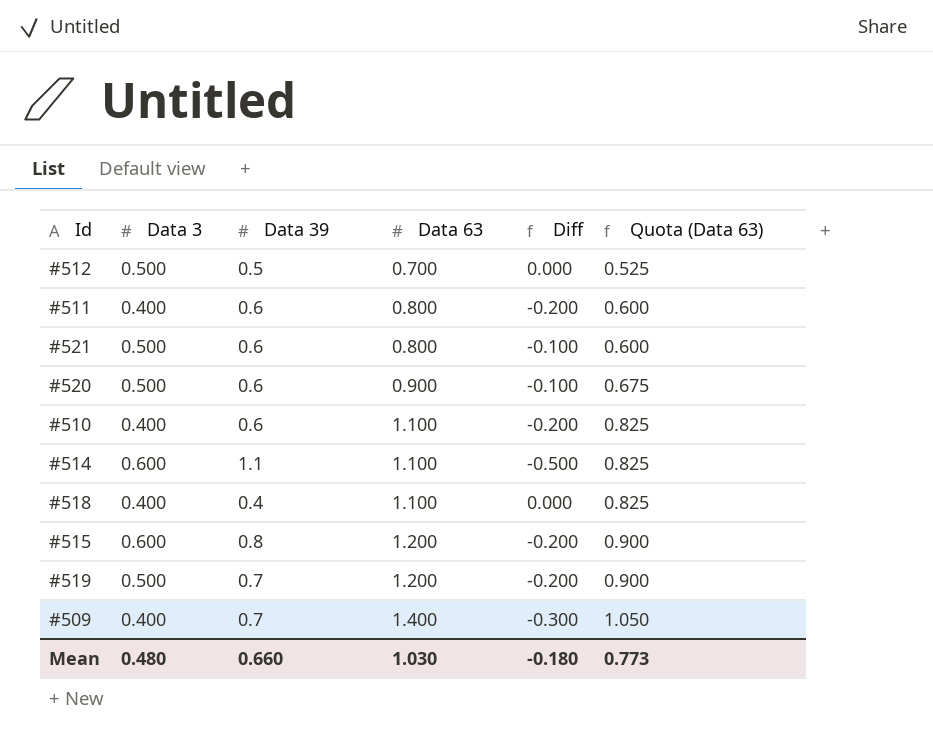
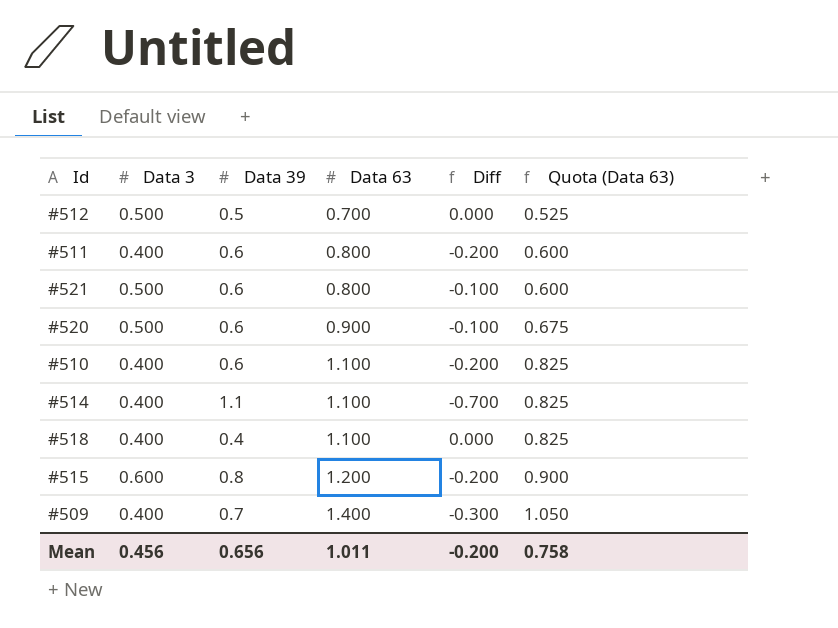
row #519: 0.500 | 0.7 | 1.200 | -0.200 | 0.900 -> none
#514 | Data 3: 0.600 -> 0.400
#514 | Diff: -0.500 -> -0.700
Mean | Data 3: 0.480 -> 0.456
Mean | Data 39: 0.660 -> 0.656
Mean | Data 63: 1.030 -> 1.011
Mean | Diff: -0.180 -> -0.200
Mean | Quota (Data 63): 0.773 -> 0.758

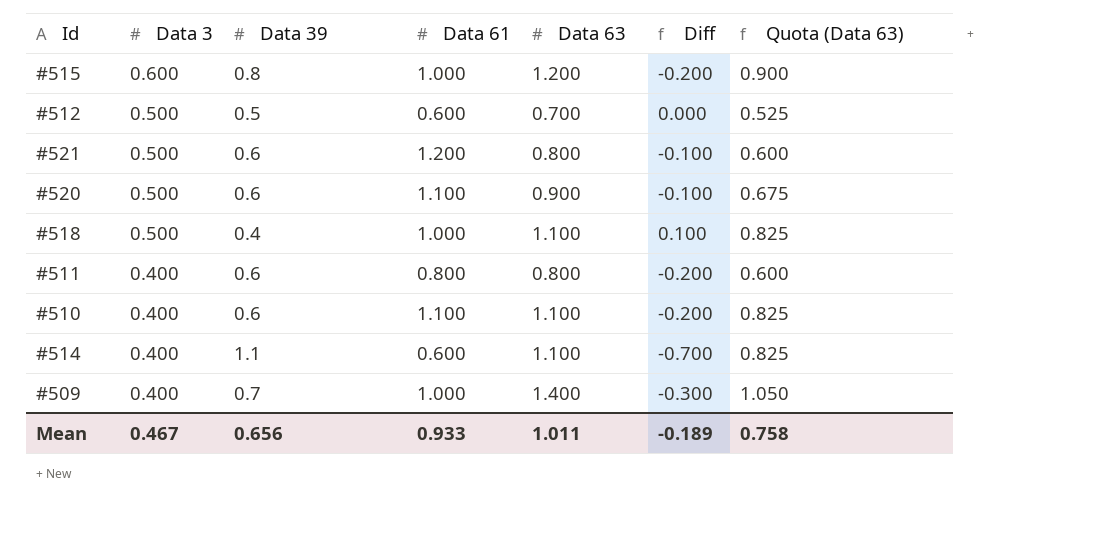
row order: Data 63 ascending -> Data 3 descending
column Data 61 | position: none -> 4
#518 | Data 3: 0.400 -> 0.500
#518 | Diff: 0.000 -> 0.100
Mean | Data 3: 0.456 -> 0.467
Mean | Diff: -0.200 -> -0.189

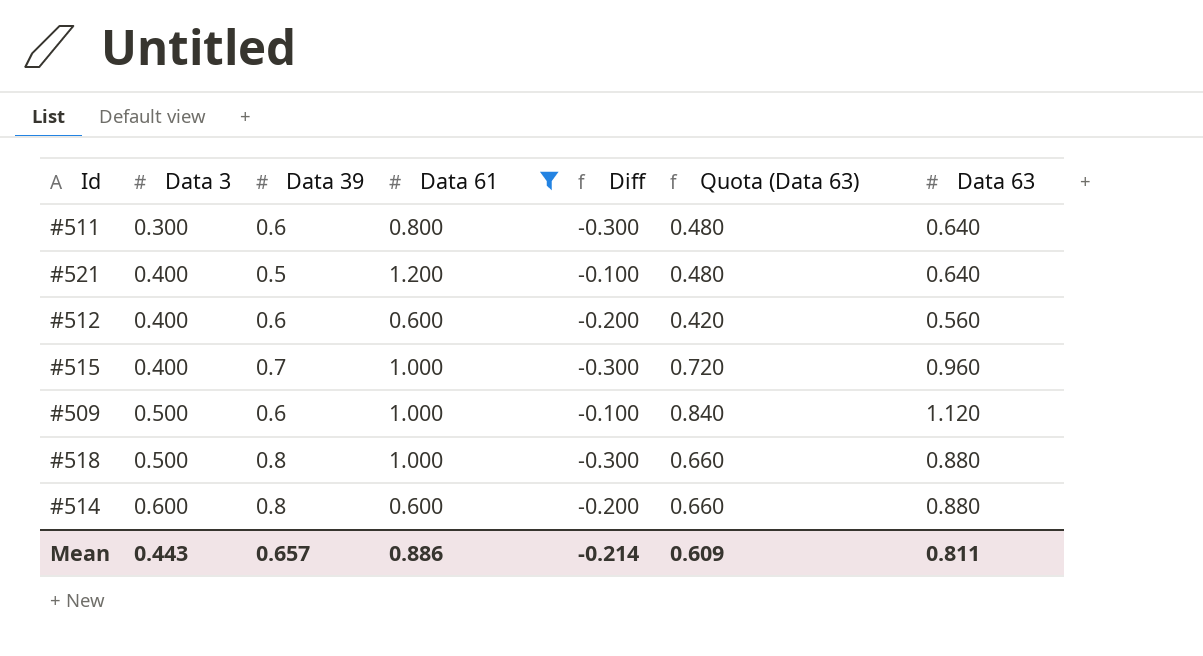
filter: none -> Data 61 != 1.100
row order: Data 3 descending -> Data 3 ascending
column Data 63 | position: 5 -> 7
#511 | Data 3: 0.400 -> 0.300
#511 | Diff: -0.200 -> -0.300
#511 | Quota (Data 63): 0.600 -> 0.480
#511 | Data 63: 0.800 -> 0.640
#521 | Data 3: 0.500 -> 0.400
#521 | Data 39: 0.6 -> 0.5
#521 | Quota (Data 63): 0.600 -> 0.480
#521 | Data 63: 0.800 -> 0.640
#512 | Data 3: 0.500 -> 0.400
#512 | Data 39: 0.5 -> 0.6
#512 | Diff: 0.000 -> -0.200
#512 | Quota (Data 63): 0.525 -> 0.420
#512 | Data 63: 0.700 -> 0.560
#515 | Data 3: 0.600 -> 0.400
#515 | Data 39: 0.8 -> 0.7
#515 | Diff: -0.200 -> -0.300
#515 | Quota (Data 63): 0.900 -> 0.720
#515 | Data 63: 1.200 -> 0.960
#509 | Data 3: 0.400 -> 0.500
#509 | Data 39: 0.7 -> 0.6
#509 | Diff: -0.300 -> -0.100
#509 | Quota (Data 63): 1.050 -> 0.840
#509 | Data 63: 1.400 -> 1.120
#518 | Data 39: 0.4 -> 0.8
#518 | Diff: 0.100 -> -0.300
#518 | Quota (Data 63): 0.825 -> 0.660
#518 | Data 63: 1.100 -> 0.880
#514 | Data 3: 0.400 -> 0.600
#514 | Data 39: 1.1 -> 0.8
#514 | Diff: -0.700 -> -0.200
#514 | Quota (Data 63): 0.825 -> 0.660
#514 | Data 63: 1.100 -> 0.880
Mean | Data 3: 0.467 -> 0.443
Mean | Data 39: 0.656 -> 0.657
Mean | Data 61: 0.933 -> 0.886
Mean | Diff: -0.189 -> -0.214
Mean | Quota (Data 63): 0.758 -> 0.609
Mean | Data 63: 1.011 -> 0.811

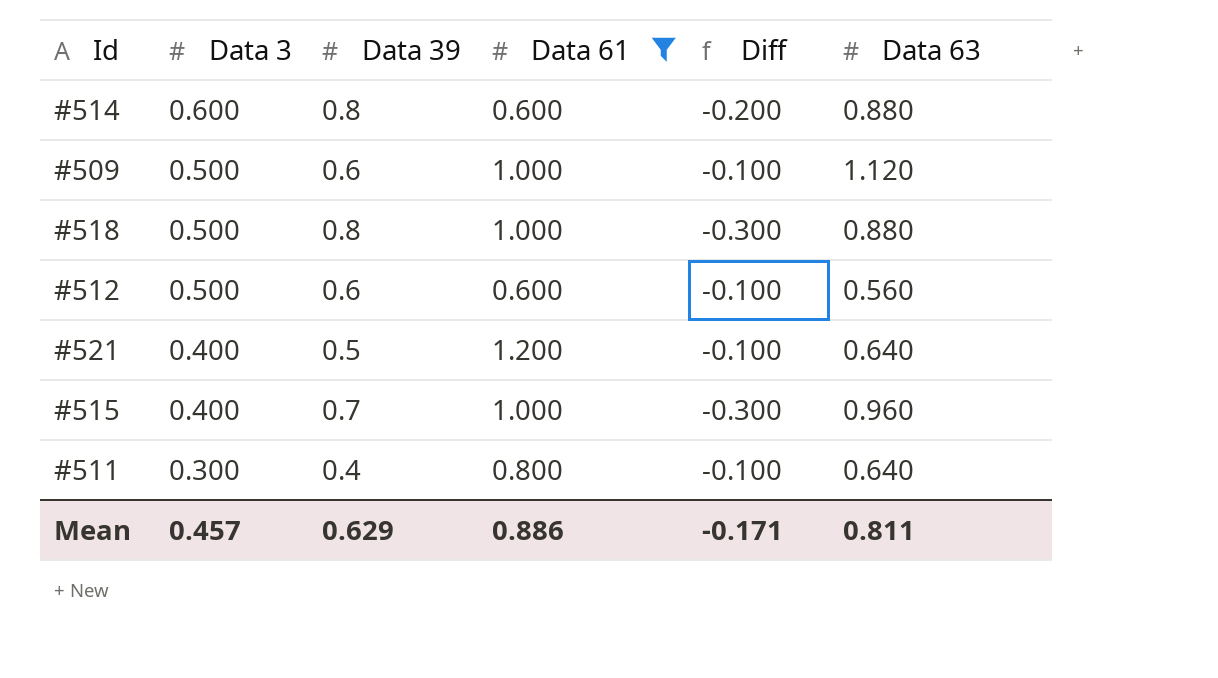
row order: Data 3 ascending -> Data 3 descending
column Quota (Data 63) | formula: [Data 63] * 0.75 -> none
#512 | Data 3: 0.400 -> 0.500
#512 | Diff: -0.200 -> -0.100
#511 | Data 39: 0.6 -> 0.4
#511 | Diff: -0.300 -> -0.100
Mean | Data 3: 0.443 -> 0.457
Mean | Data 39: 0.657 -> 0.629
Mean | Diff: -0.214 -> -0.171

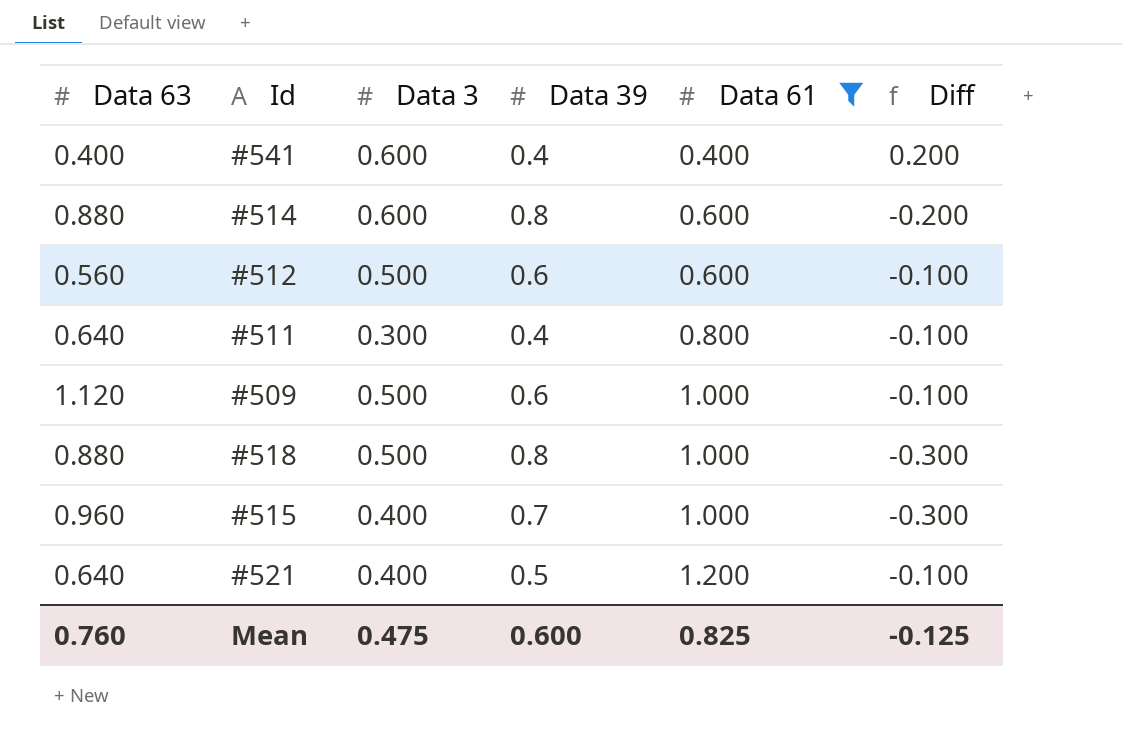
row order: Data 3 descending -> Data 61 ascending
column Data 63 | position: 6 -> 1
row #541: none -> 0.400 | 0.600 | 0.4 | 0.400 | 0.200
Mean | Data 63: 0.811 -> 0.760
Mean | Data 3: 0.457 -> 0.475
Mean | Data 39: 0.629 -> 0.600
Mean | Data 61: 0.886 -> 0.825
Mean | Diff: -0.171 -> -0.125

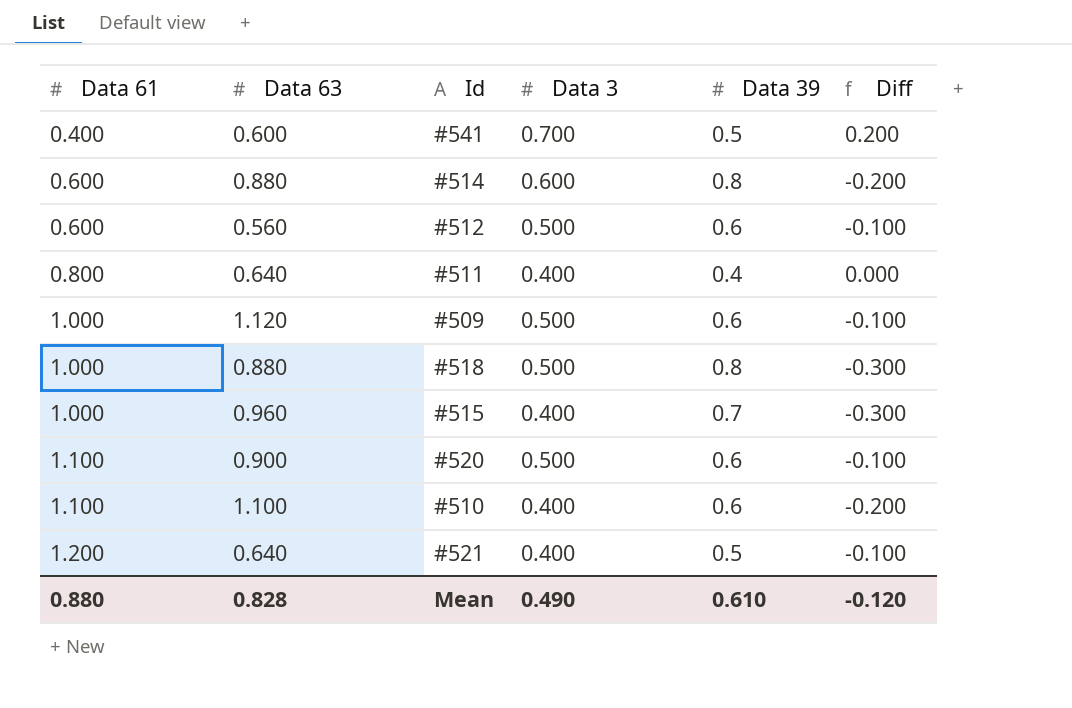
filter: Data 61 != 1.100 -> none
column Data 61 | position: 5 -> 1
#541 | Data 63: 0.400 -> 0.600
#541 | Data 3: 0.600 -> 0.700
#541 | Data 39: 0.4 -> 0.5
#511 | Data 3: 0.300 -> 0.400
#511 | Diff: -0.100 -> 0.000
Mean | Data 61: 0.825 -> 0.880
Mean | Data 63: 0.760 -> 0.828
Mean | Data 3: 0.475 -> 0.490
Mean | Data 39: 0.600 -> 0.610
Mean | Diff: -0.125 -> -0.120

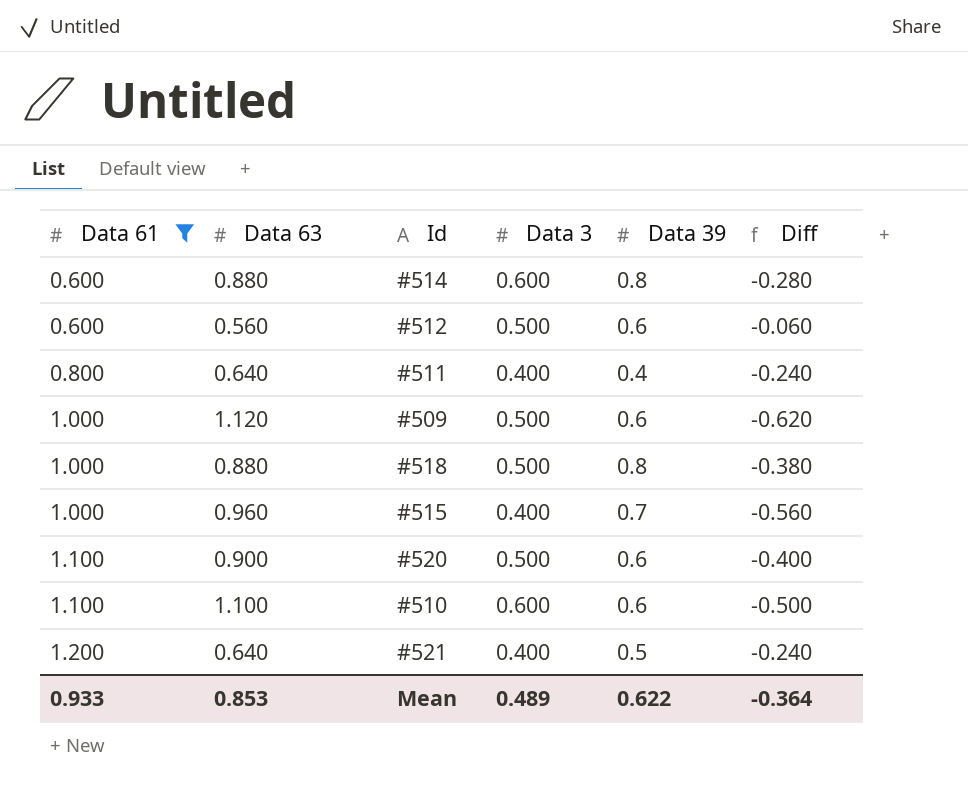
filter: none -> Data 61 != 0.400
column Diff | formula: [Data 3] - [Data 39] -> [Data 3] - [Data 63]
#510 | Data 3: 0.400 -> 0.600
Mean | Data 61: 0.880 -> 0.933
Mean | Data 63: 0.828 -> 0.853
Mean | Data 3: 0.490 -> 0.489
Mean | Data 39: 0.610 -> 0.622
Mean | Diff: -0.120 -> -0.364

